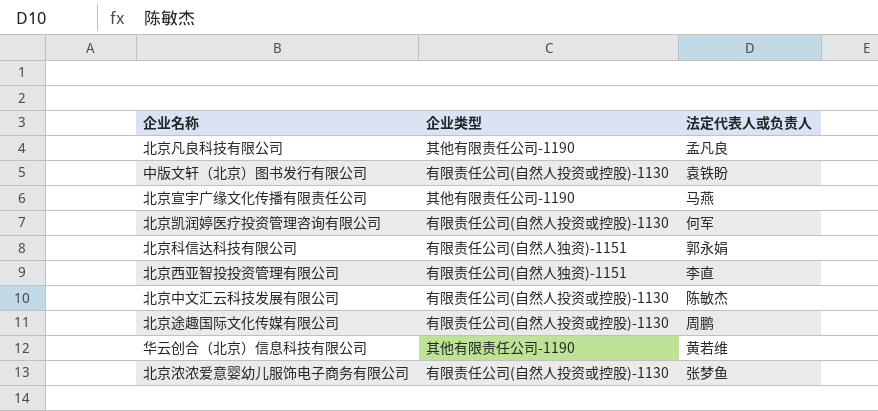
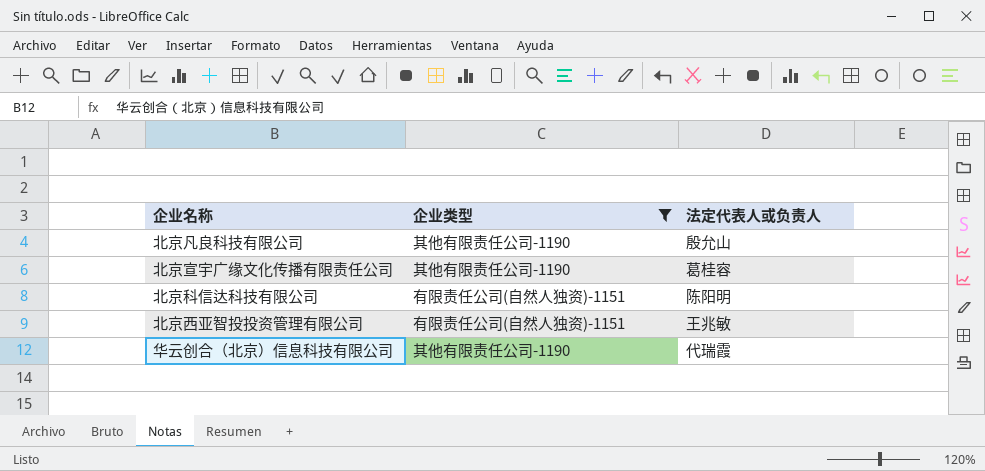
filter: none -> 企业类型 != 有限责任公司(自然人投资或控股)-1130
北京凡良科技有限公司 | 法定代表人或负责人: 孟凡良 -> 殷允山
北京宣宇广缘文化传播有限责任公司 | 法定代表人或负责人: 马燕 -> 葛桂容
北京科信达科技有限公司 | 法定代表人或负责人: 郭永娟 -> 陈阳明
北京西亚智投投资管理有限公司 | 法定代表人或负责人: 李直 -> 王兆敏
华云创合（北京）信息科技有限公司 | 法定代表人或负责人: 黄若维 -> 代瑞霞

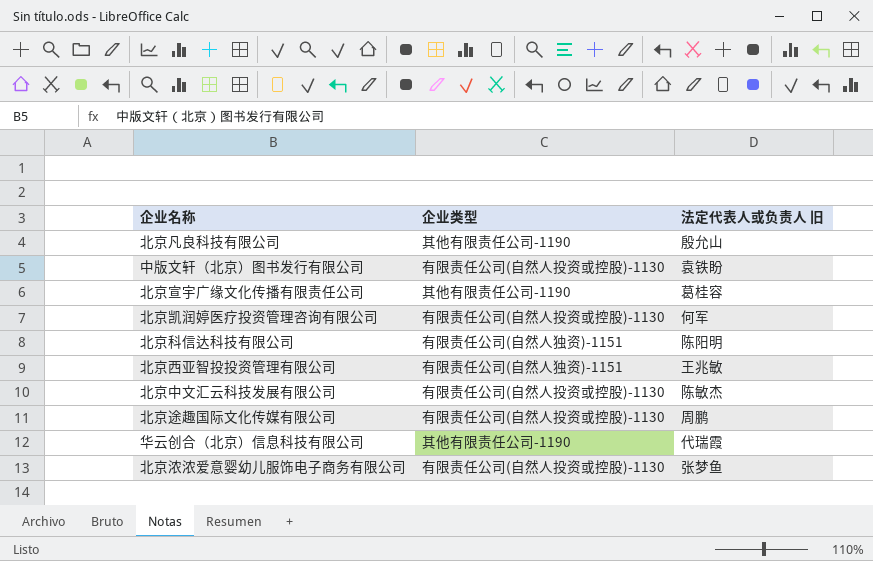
filter: 企业类型 != 有限责任公司(自然人投资或控股)-1130 -> none
column name: 法定代表人或负责人 -> 法定代表人或负责人 旧

